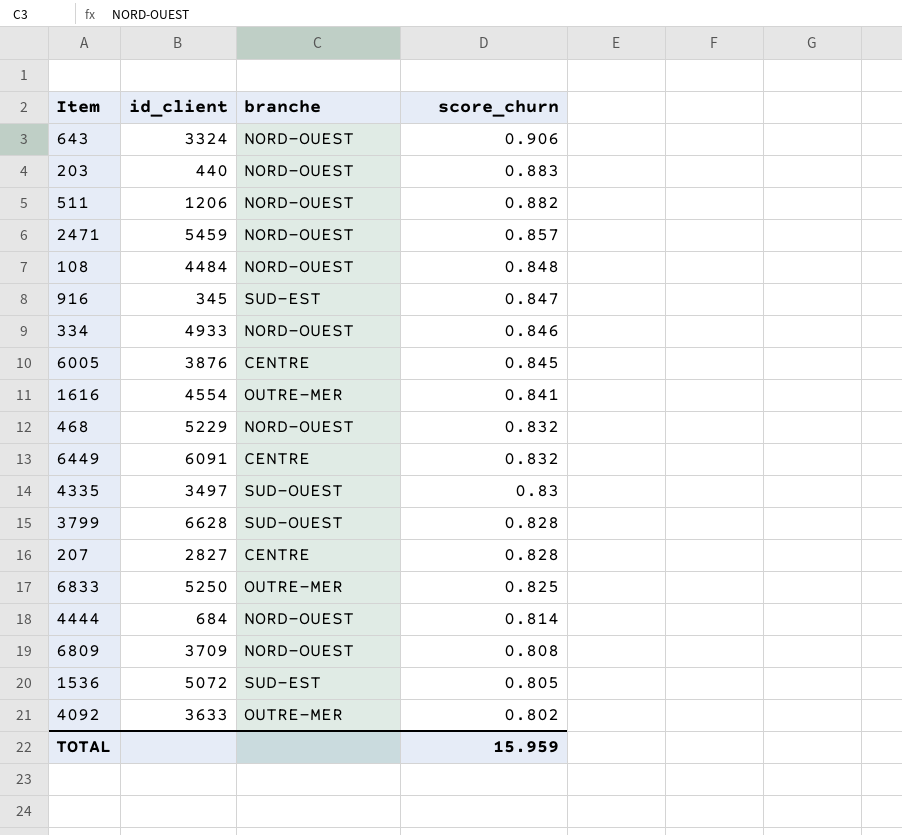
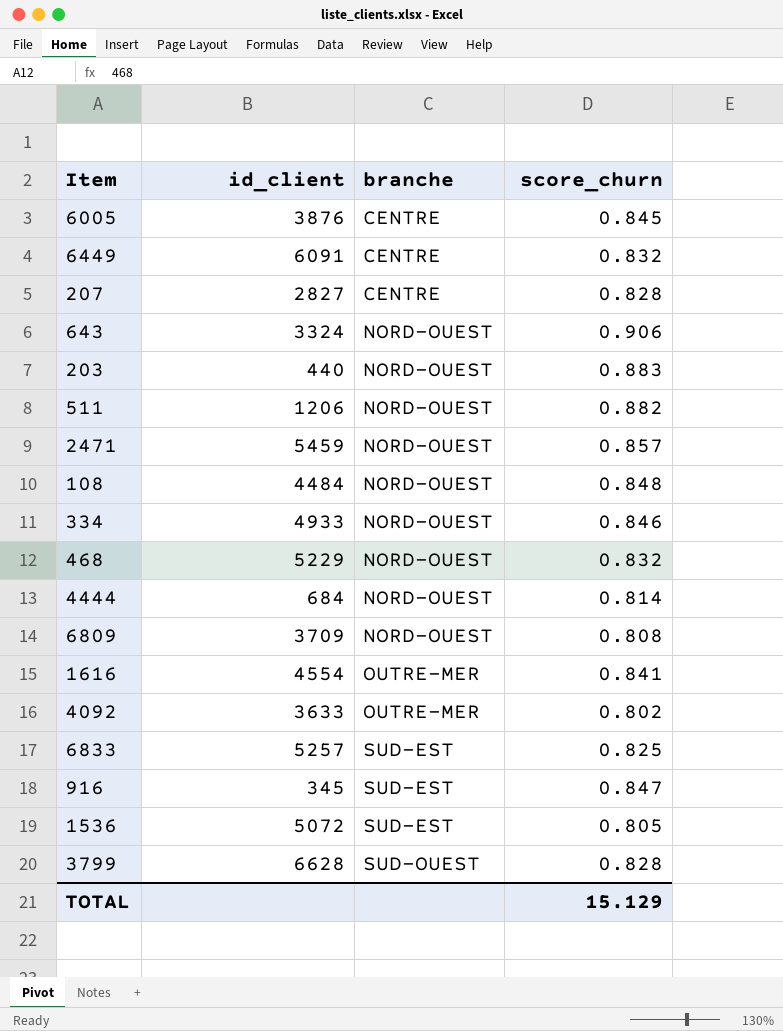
row order: score_churn descending -> branche ascending
row 4335: 3497 | SUD-OUEST | 0.83 -> none
6833 | id_client: 5250 -> 5257
6833 | branche: OUTRE-MER -> SUD-EST
TOTAL | score_churn: 15.959 -> 15.129

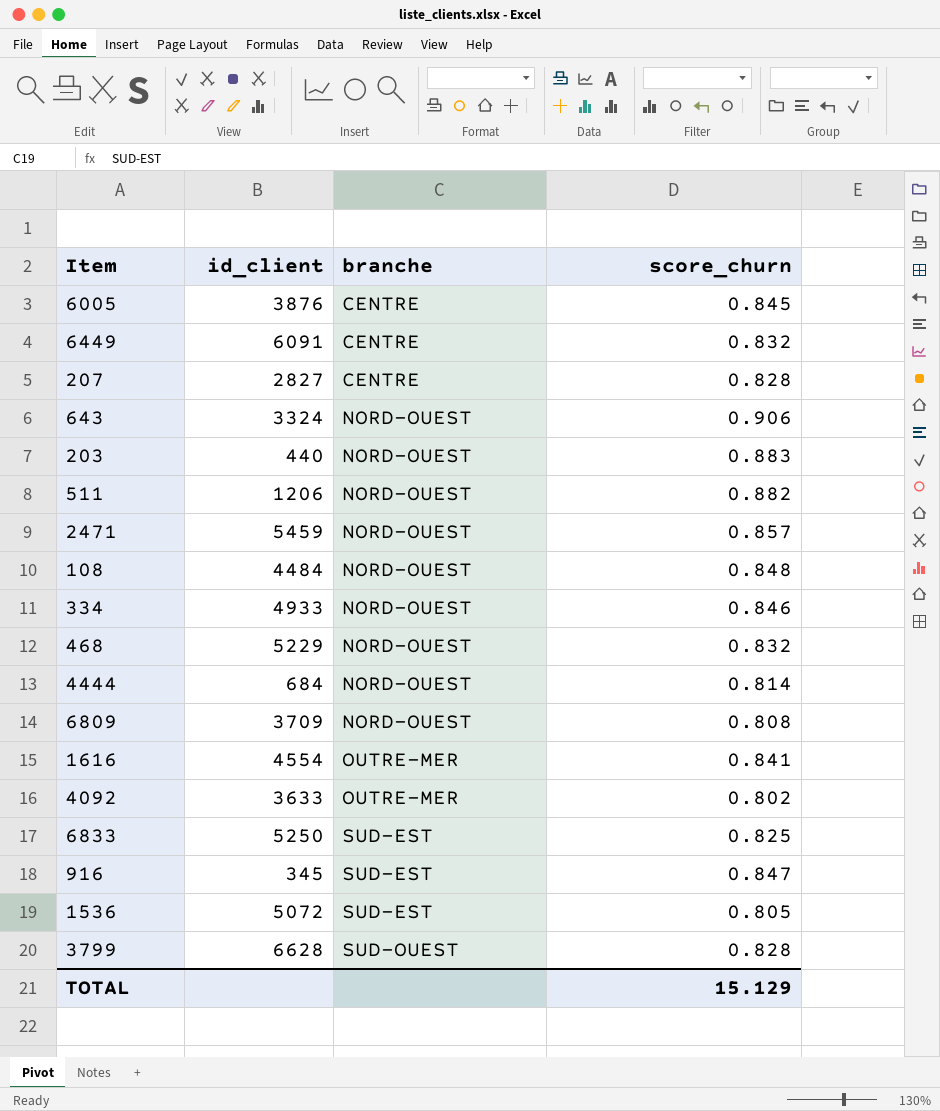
6833 | id_client: 5257 -> 5250

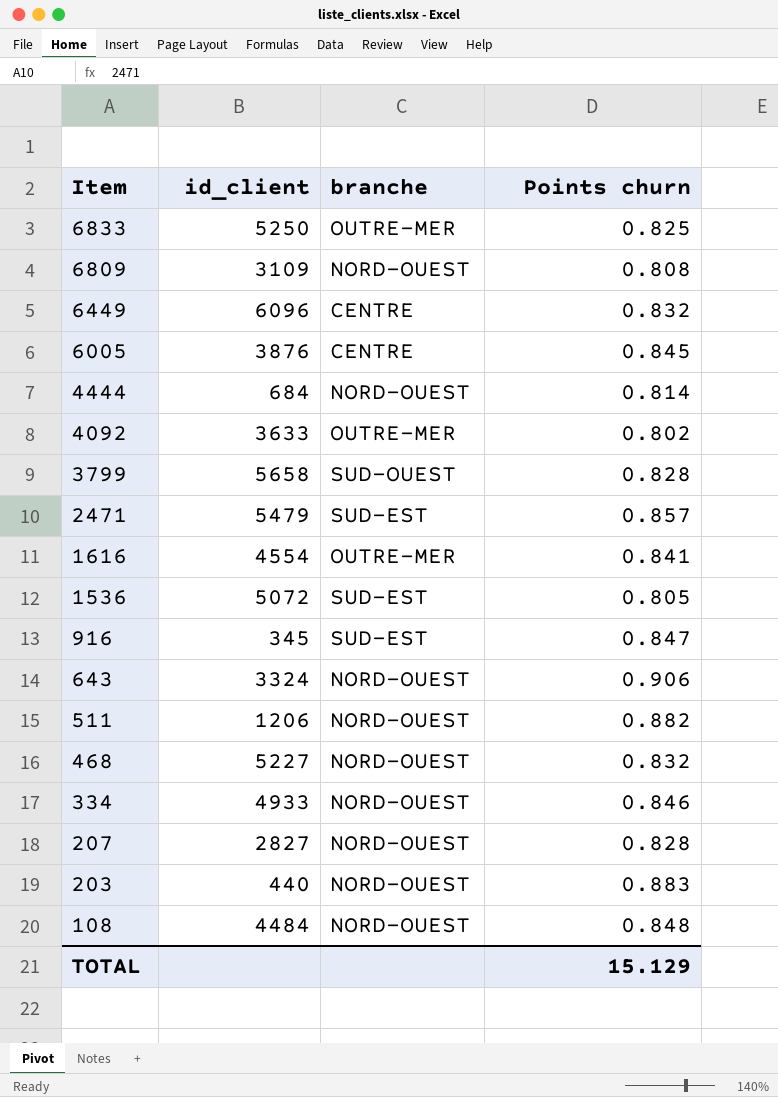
row order: branche ascending -> Item descending
column name: score_churn -> Points churn
6833 | branche: SUD-EST -> OUTRE-MER
6809 | id_client: 3709 -> 3109
6449 | id_client: 6091 -> 6096
3799 | id_client: 6628 -> 5658
2471 | id_client: 5459 -> 5479
2471 | branche: NORD-OUEST -> SUD-EST
468 | id_client: 5229 -> 5227
207 | branche: CENTRE -> NORD-OUEST

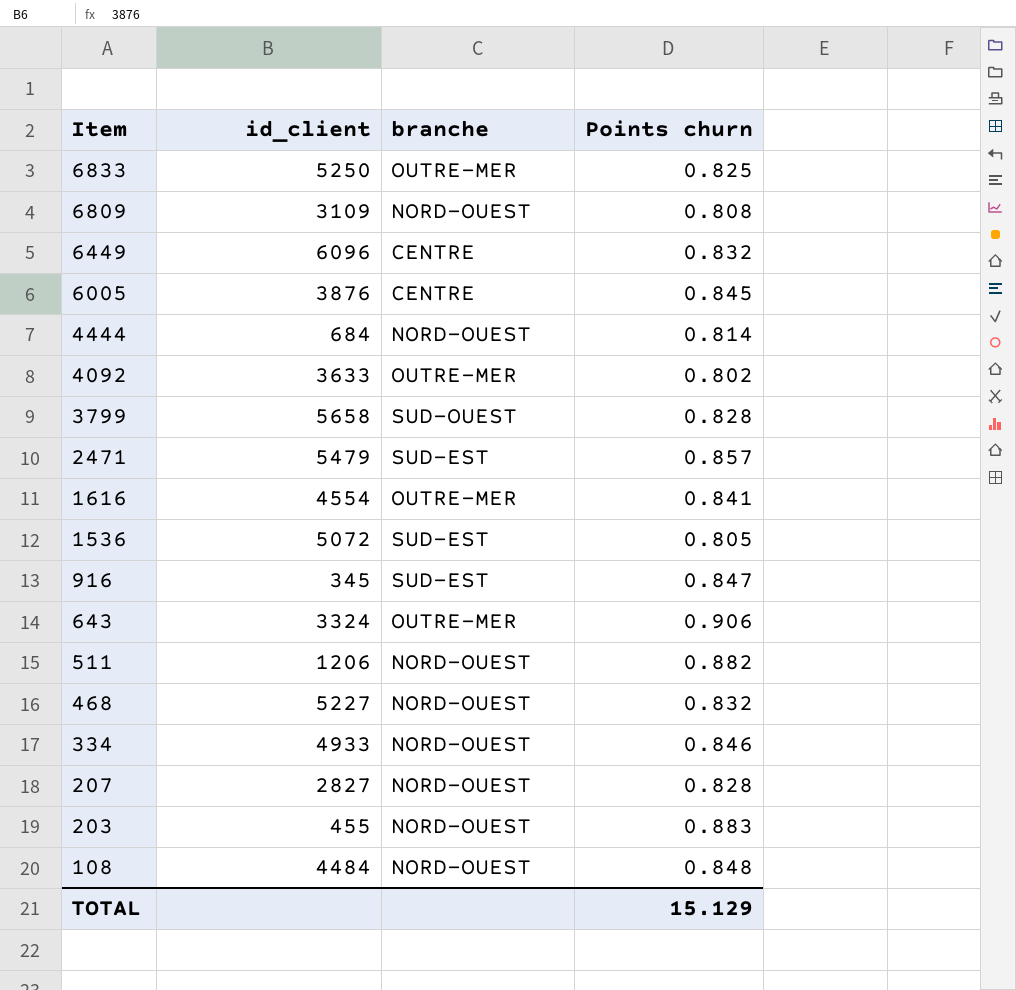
643 | branche: NORD-OUEST -> OUTRE-MER
203 | id_client: 440 -> 455

